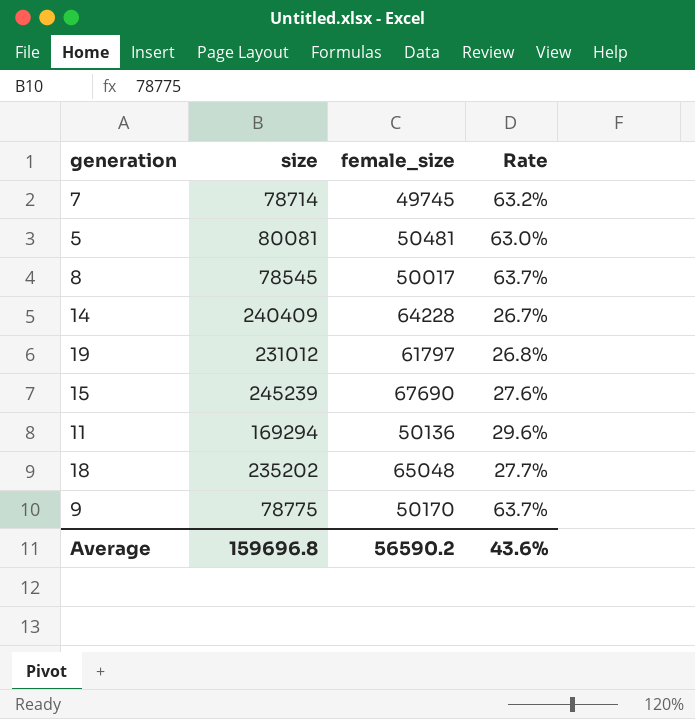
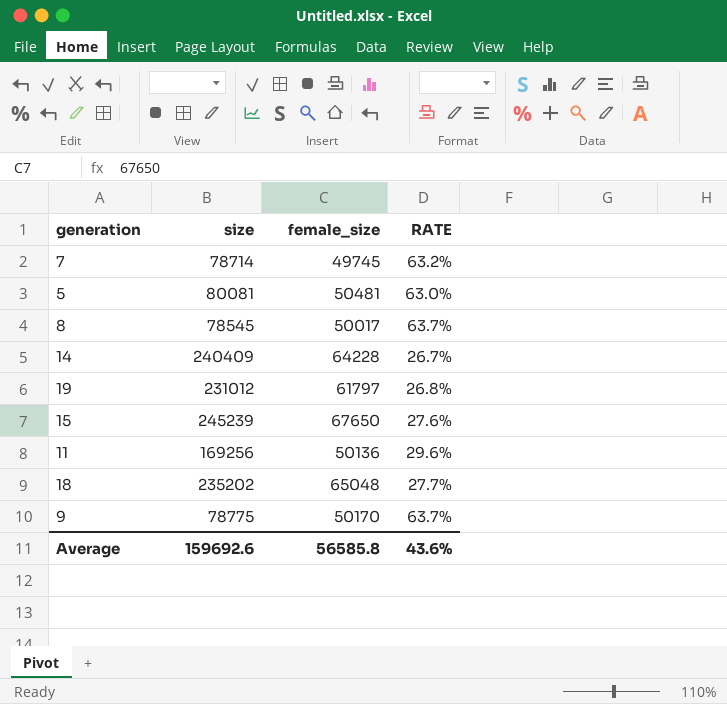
column name: Rate -> RATE
15 | female_size: 67690 -> 67650
11 | size: 169294 -> 169256
Average | size: 159696.8 -> 159692.6
Average | female_size: 56590.2 -> 56585.8

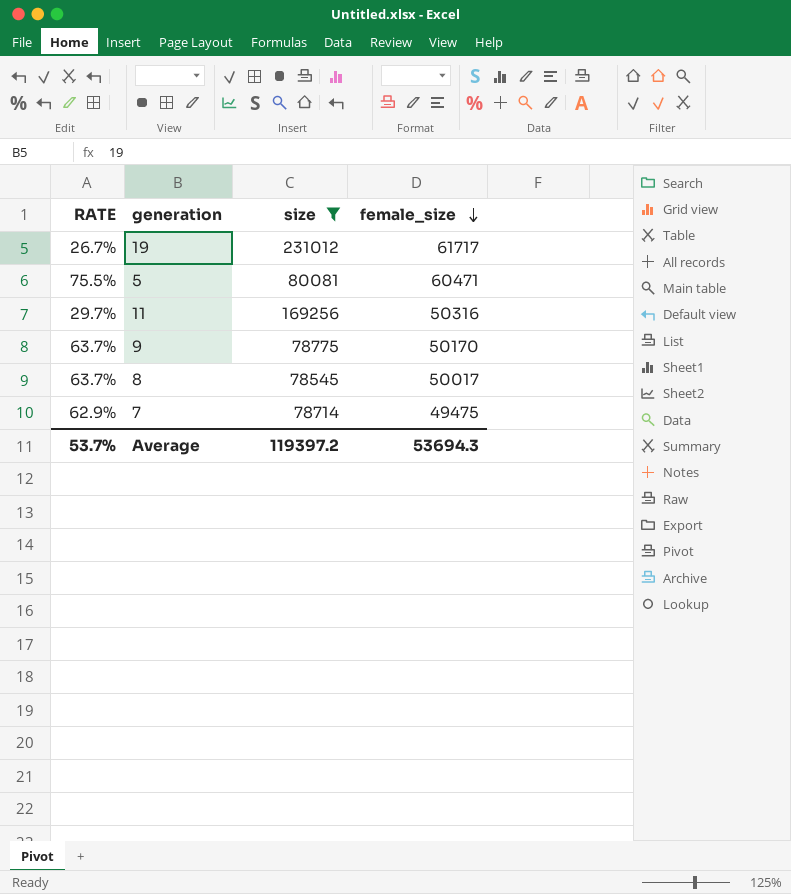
filter: none -> size <= 231012
row order: none -> female_size descending
column RATE | position: 4 -> 1
19 | RATE: 26.8% -> 26.7%
19 | female_size: 61797 -> 61717
5 | RATE: 63.0% -> 75.5%
5 | female_size: 50481 -> 60471
11 | RATE: 29.6% -> 29.7%
11 | female_size: 50136 -> 50316
7 | RATE: 63.2% -> 62.9%
7 | female_size: 49745 -> 49475
Average | RATE: 43.6% -> 53.7%
Average | size: 159692.6 -> 119397.2
Average | female_size: 56585.8 -> 53694.3

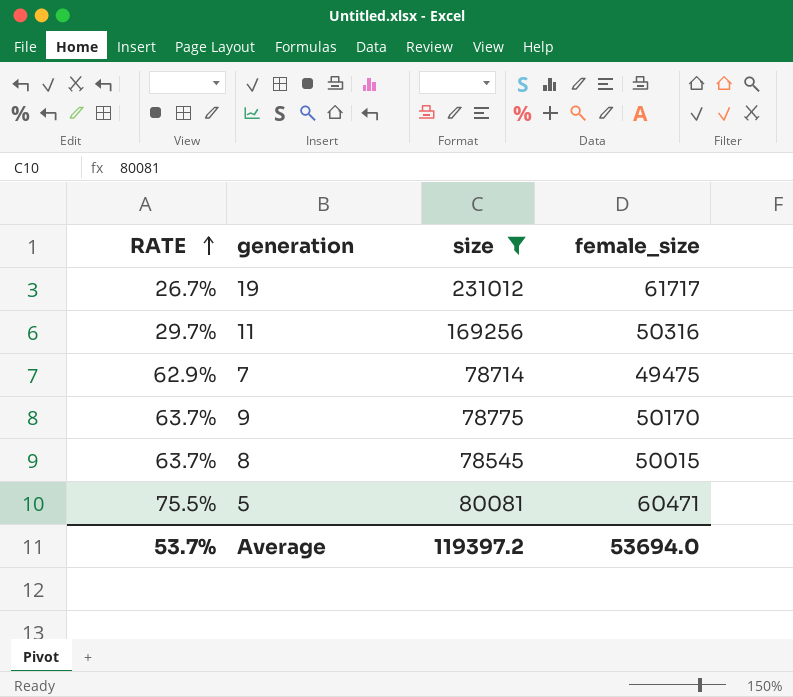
row order: female_size descending -> RATE ascending
8 | female_size: 50017 -> 50015
Average | female_size: 53694.3 -> 53694.0

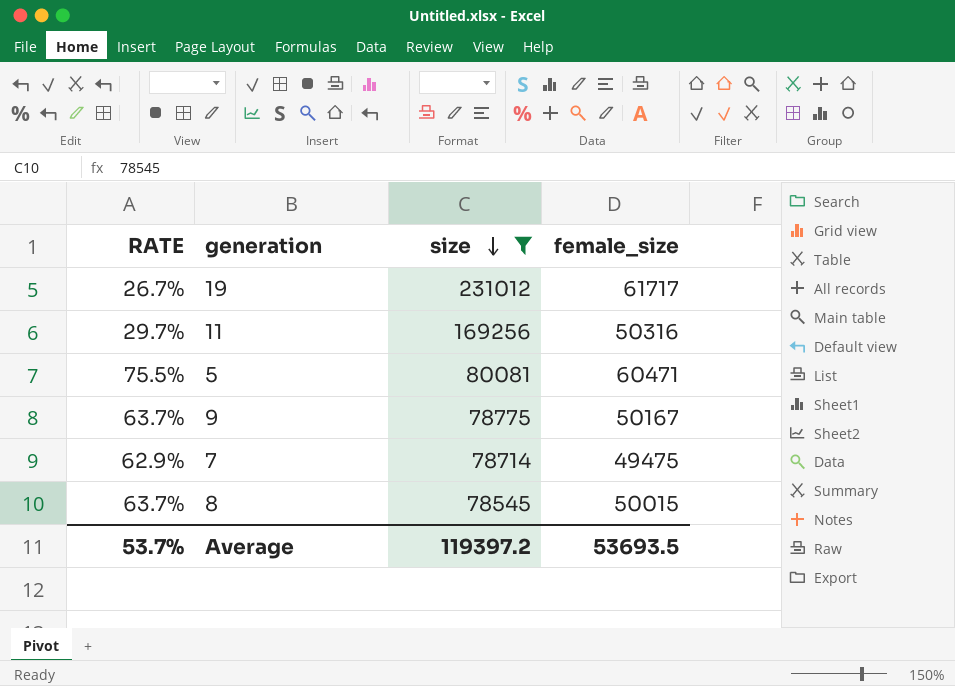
row order: RATE ascending -> size descending
9 | female_size: 50170 -> 50167
Average | female_size: 53694.0 -> 53693.5

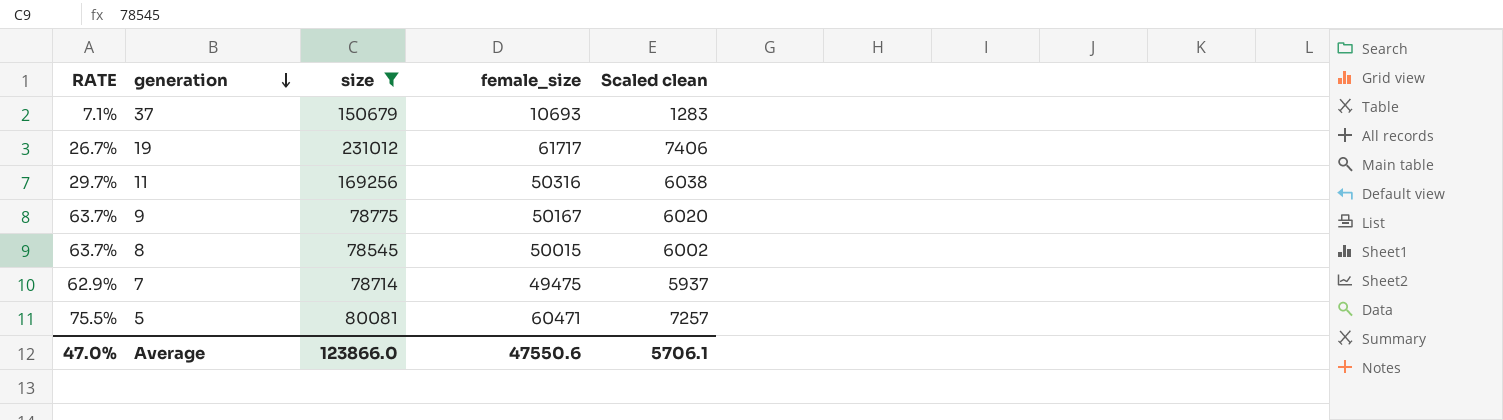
row order: size descending -> generation descending
column Scaled clean | formula: none -> [female_size] * 0.12
row 37: none -> 7.1% | 150679 | 10693 | 1283
Average | RATE: 53.7% -> 47.0%
Average | size: 119397.2 -> 123866.0
Average | female_size: 53693.5 -> 47550.6

